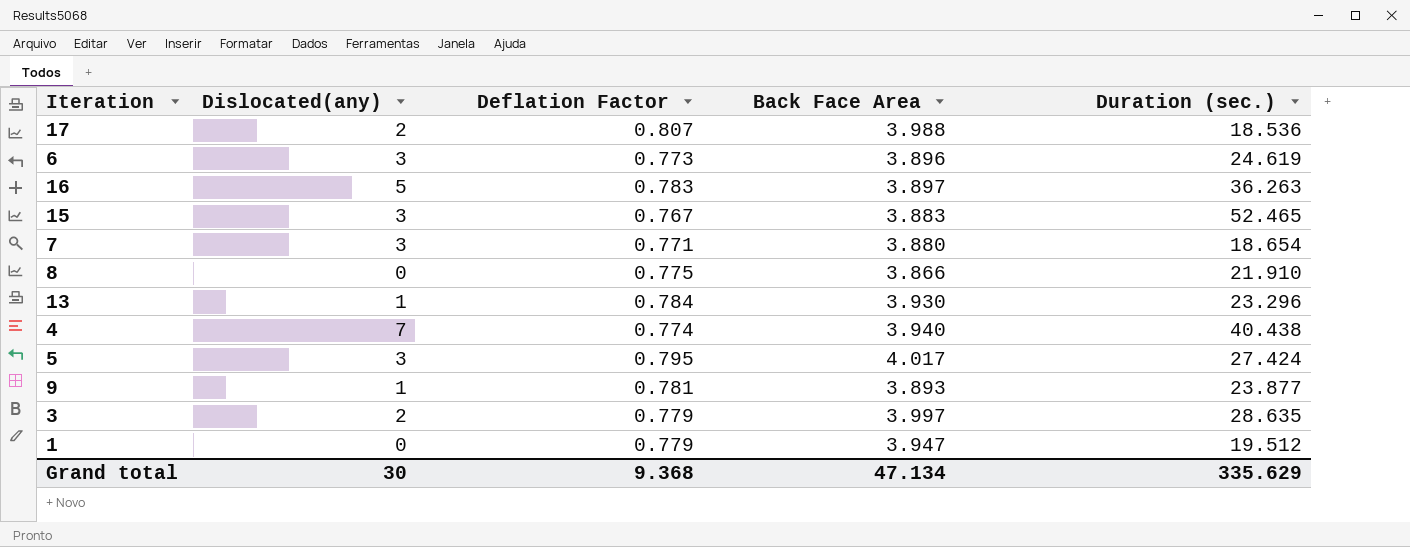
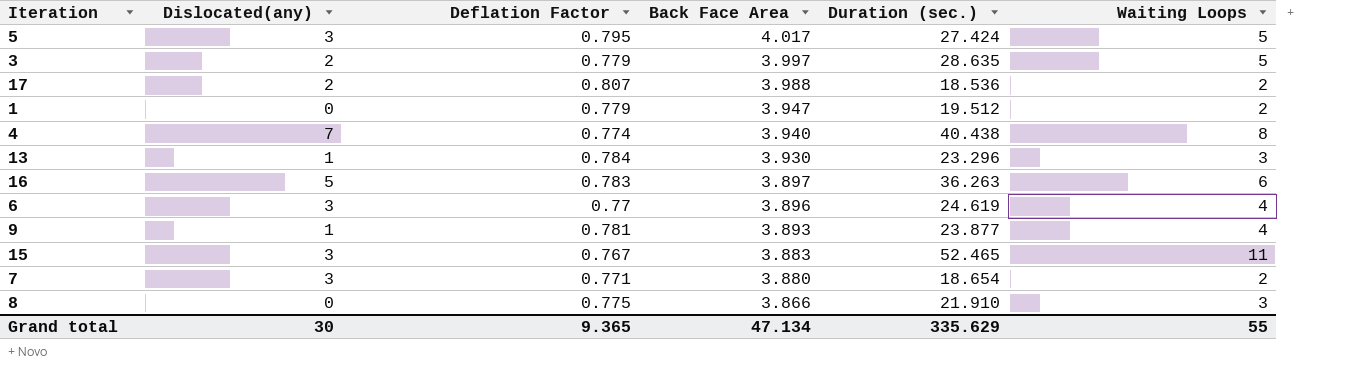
row order: none -> Back Face Area descending
column Waiting Loops | position: none -> 6
6 | Deflation Factor: 0.773 -> 0.77
Grand total | Deflation Factor: 9.368 -> 9.365

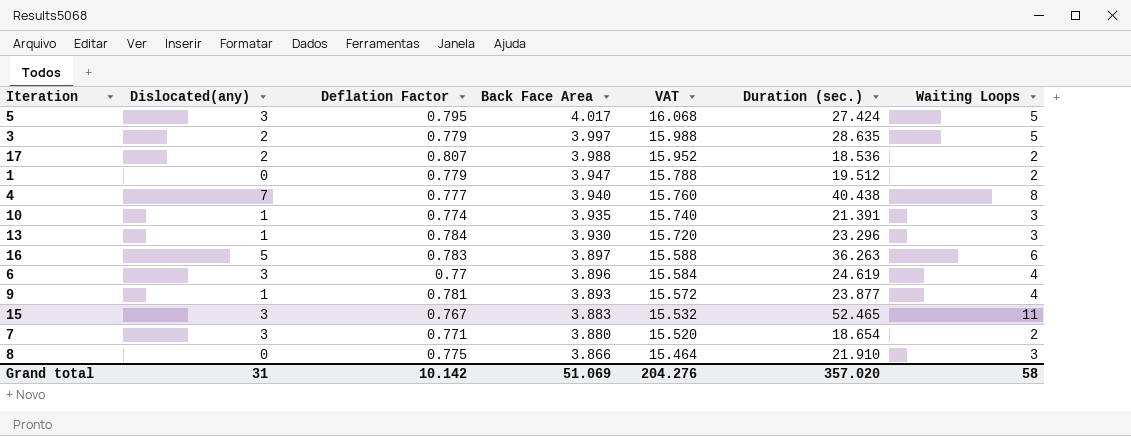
column VAT | formula: none -> [Back Face Area] * 4
4 | Deflation Factor: 0.774 -> 0.777
row 10: none -> 1 | 0.774 | 3.935 | 15.740 | 21.391 | 3
Grand total | Dislocated(any): 30 -> 31
Grand total | Deflation Factor: 9.365 -> 10.142
Grand total | Back Face Area: 47.134 -> 51.069
Grand total | Duration (sec.): 335.629 -> 357.020
Grand total | Waiting Loops: 55 -> 58

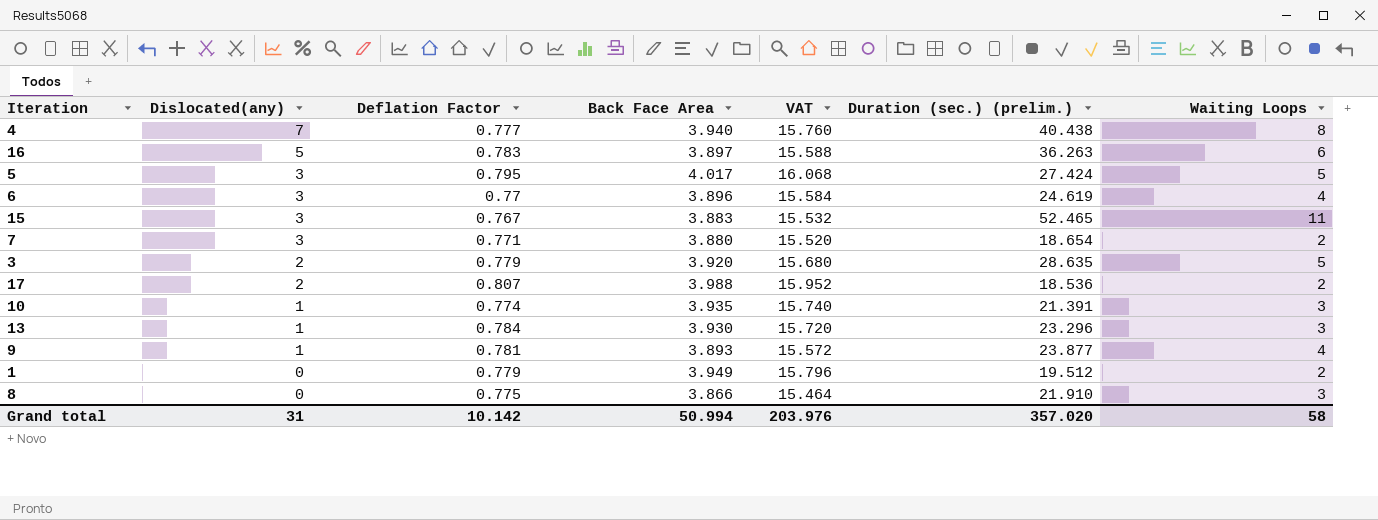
row order: Back Face Area descending -> Dislocated(any) descending
column name: Duration (sec.) -> Duration (sec.) (prelim.)
3 | Back Face Area: 3.997 -> 3.920
3 | VAT: 15.988 -> 15.680
1 | Back Face Area: 3.947 -> 3.949
1 | VAT: 15.788 -> 15.796
Grand total | Back Face Area: 51.069 -> 50.994
Grand total | VAT: 204.276 -> 203.976

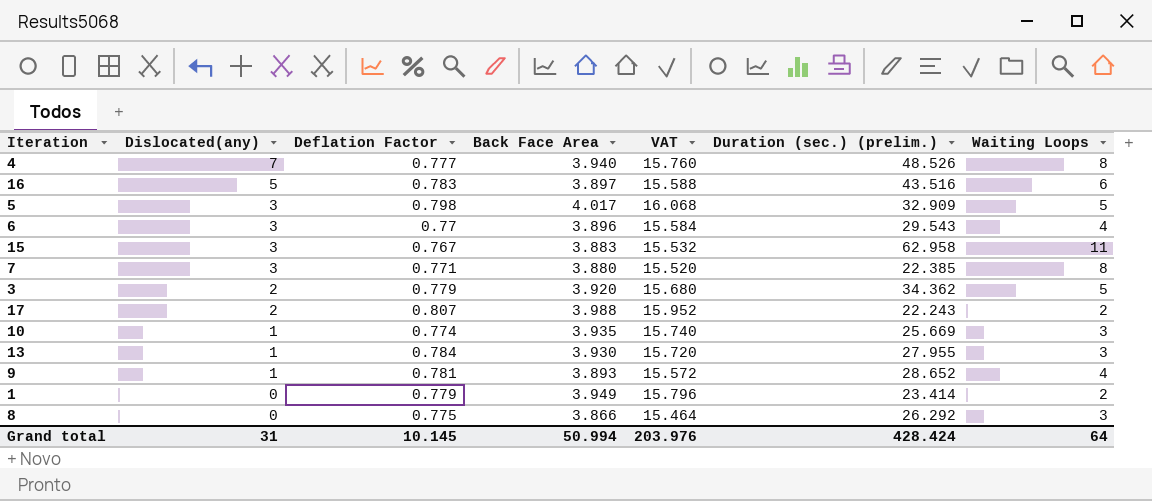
4 | Duration (sec.) (prelim.): 40.438 -> 48.526
16 | Duration (sec.) (prelim.): 36.263 -> 43.516
5 | Deflation Factor: 0.795 -> 0.798
5 | Duration (sec.) (prelim.): 27.424 -> 32.909
6 | Duration (sec.) (prelim.): 24.619 -> 29.543
15 | Duration (sec.) (prelim.): 52.465 -> 62.958
7 | Duration (sec.) (prelim.): 18.654 -> 22.385
7 | Waiting Loops: 2 -> 8
3 | Duration (sec.) (prelim.): 28.635 -> 34.362
17 | Duration (sec.) (prelim.): 18.536 -> 22.243
10 | Duration (sec.) (prelim.): 21.391 -> 25.669
13 | Duration (sec.) (prelim.): 23.296 -> 27.955
9 | Duration (sec.) (prelim.): 23.877 -> 28.652
1 | Duration (sec.) (prelim.): 19.512 -> 23.414
8 | Duration (sec.) (prelim.): 21.910 -> 26.292
Grand total | Deflation Factor: 10.142 -> 10.145
Grand total | Duration (sec.) (prelim.): 357.020 -> 428.424
Grand total | Waiting Loops: 58 -> 64

